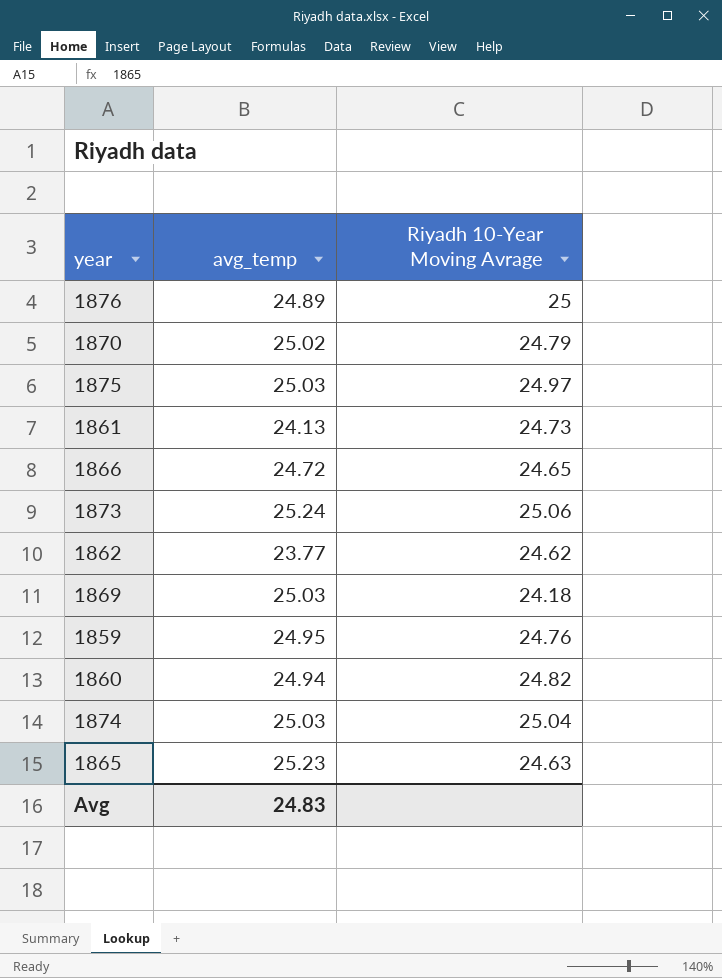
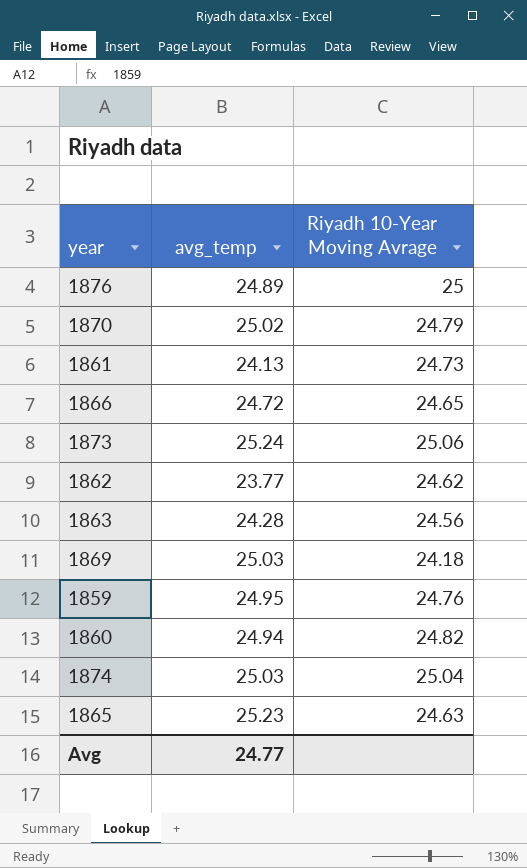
row 1875: 25.03 | 24.97 -> none
row 1863: none -> 24.28 | 24.56
Avg | avg_temp: 24.83 -> 24.77

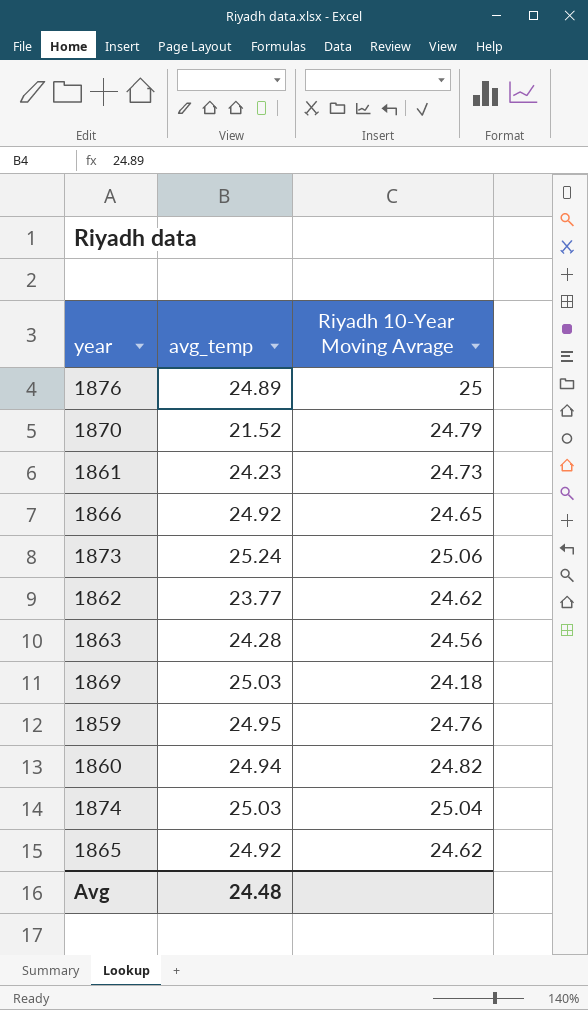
1870 | avg_temp: 25.02 -> 21.52
1861 | avg_temp: 24.13 -> 24.23
1866 | avg_temp: 24.72 -> 24.92
1865 | avg_temp: 25.23 -> 24.92
1865 | Riyadh 10-Year Moving Avrage: 24.63 -> 24.62
Avg | avg_temp: 24.77 -> 24.48

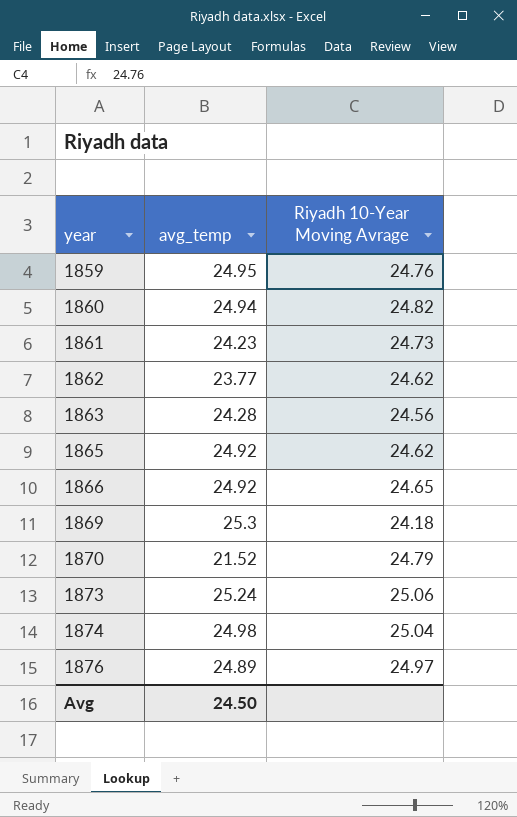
row order: none -> year ascending
1869 | avg_temp: 25.03 -> 25.3
1874 | avg_temp: 25.03 -> 24.98
1876 | Riyadh 10-Year Moving Avrage: 25 -> 24.97
Avg | avg_temp: 24.48 -> 24.50

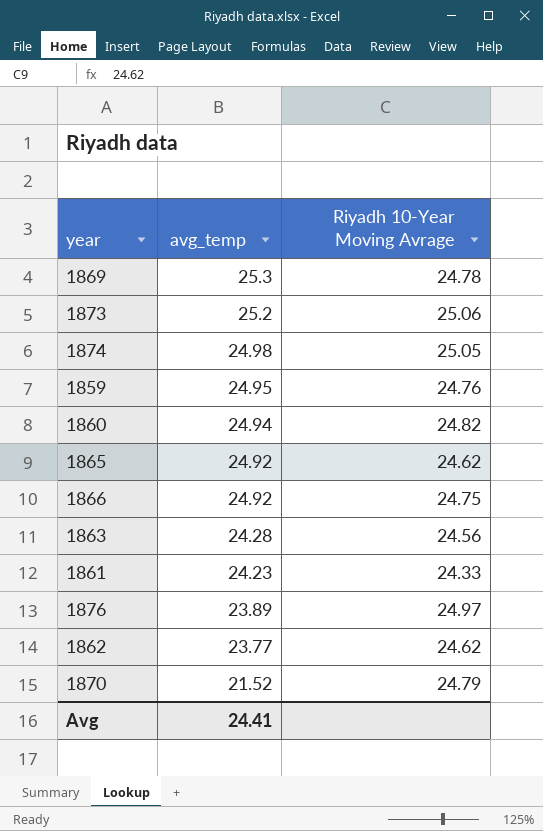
row order: year ascending -> avg_temp descending
1869 | Riyadh 10-Year Moving Avrage: 24.18 -> 24.78
1873 | avg_temp: 25.24 -> 25.2
1874 | Riyadh 10-Year Moving Avrage: 25.04 -> 25.05
1866 | Riyadh 10-Year Moving Avrage: 24.65 -> 24.75
1861 | Riyadh 10-Year Moving Avrage: 24.73 -> 24.33
1876 | avg_temp: 24.89 -> 23.89
Avg | avg_temp: 24.50 -> 24.41

